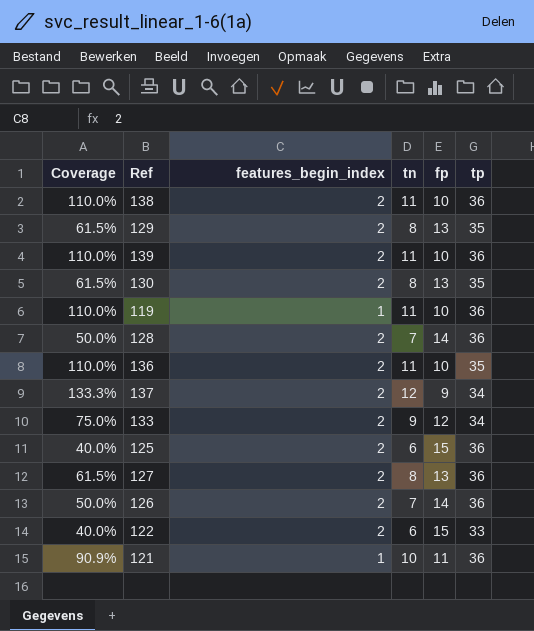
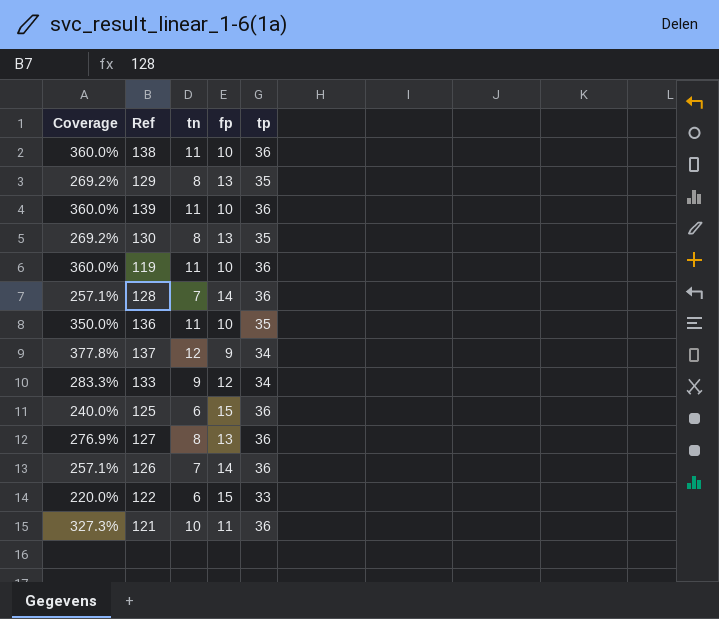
column features_begin_index | position: 3 -> none
column Coverage | formula: [tn] / [fp] -> [tp] / [fp]

